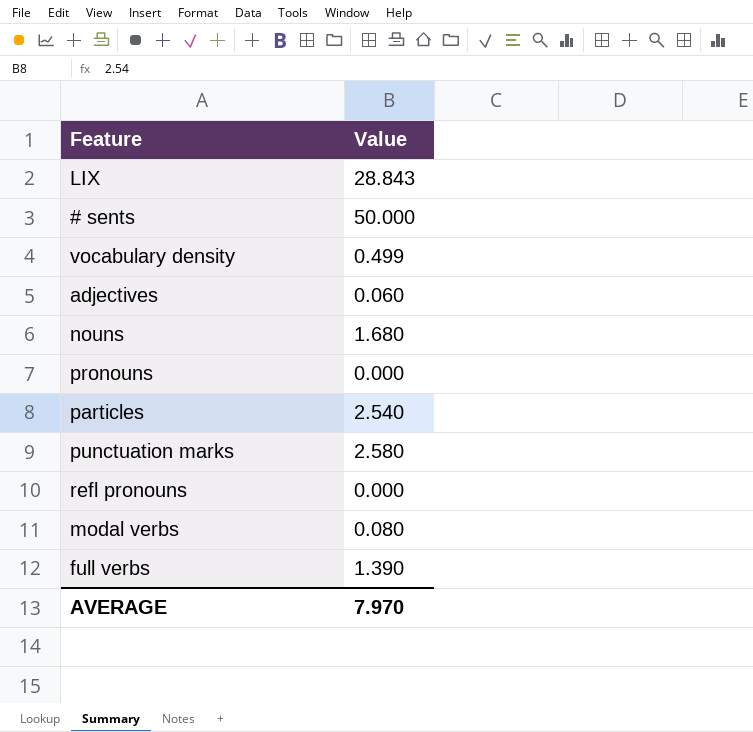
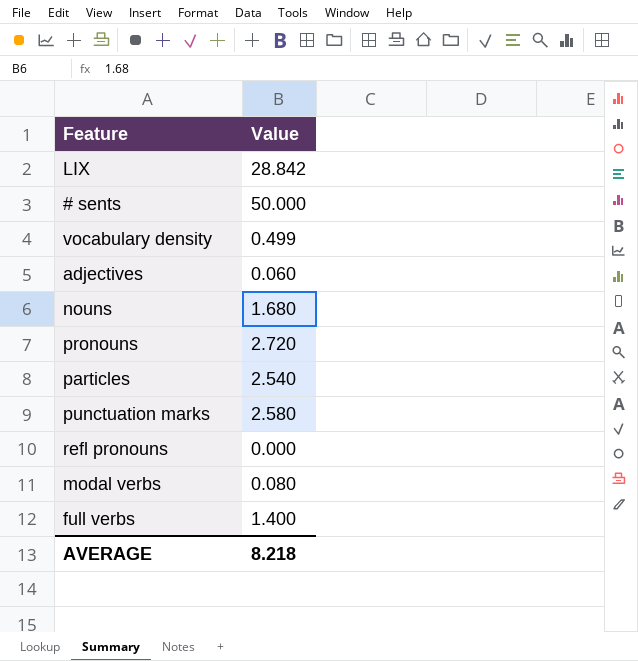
LIX | Value: 28.843 -> 28.842
pronouns | Value: 0.000 -> 2.720
full verbs | Value: 1.390 -> 1.400
AVERAGE | Value: 7.970 -> 8.218

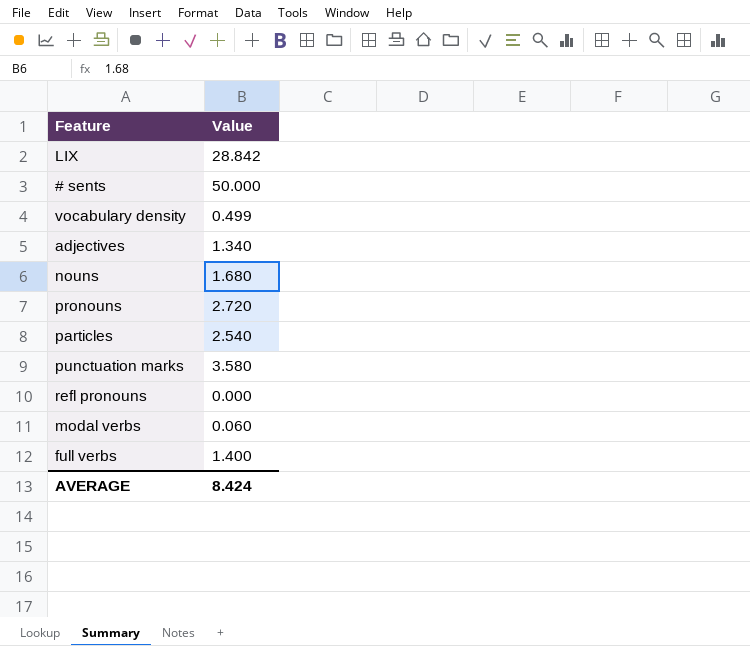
adjectives | Value: 0.060 -> 1.340
punctuation marks | Value: 2.580 -> 3.580
modal verbs | Value: 0.080 -> 0.060
AVERAGE | Value: 8.218 -> 8.424

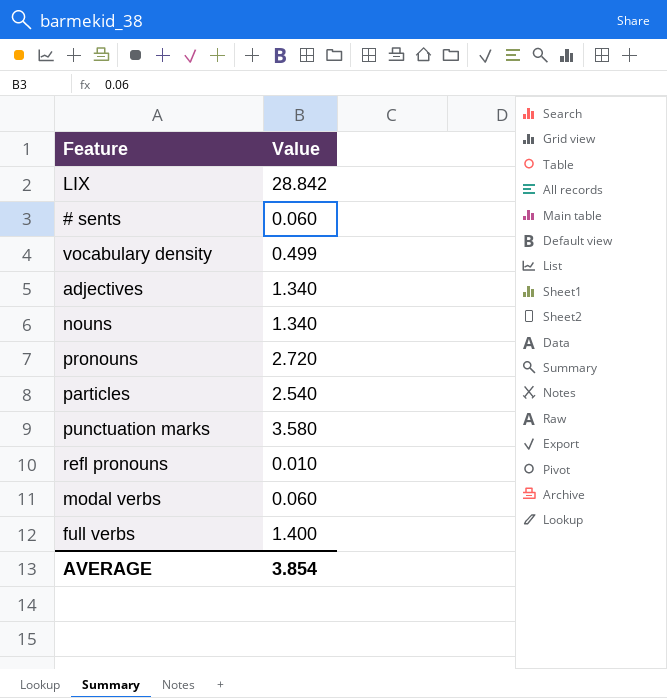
# sents | Value: 50.000 -> 0.060
nouns | Value: 1.680 -> 1.340
refl pronouns | Value: 0.000 -> 0.010
AVERAGE | Value: 8.424 -> 3.854

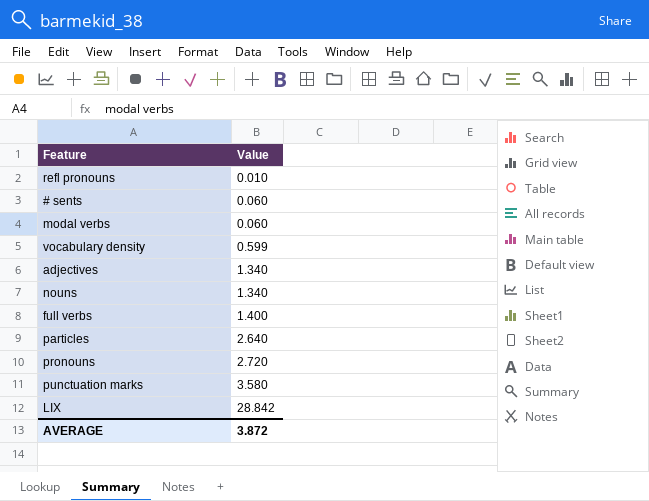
row order: none -> Value ascending
vocabulary density | Value: 0.499 -> 0.599
particles | Value: 2.540 -> 2.640
AVERAGE | Value: 3.854 -> 3.872

